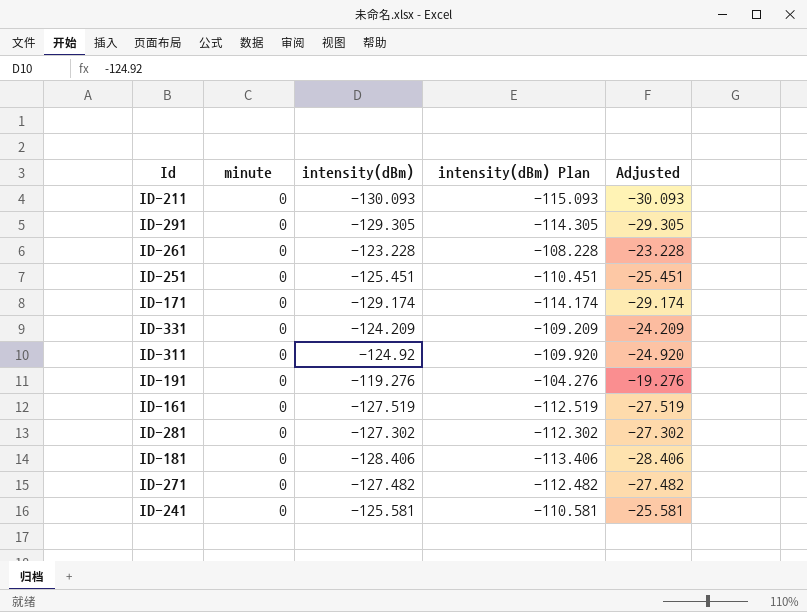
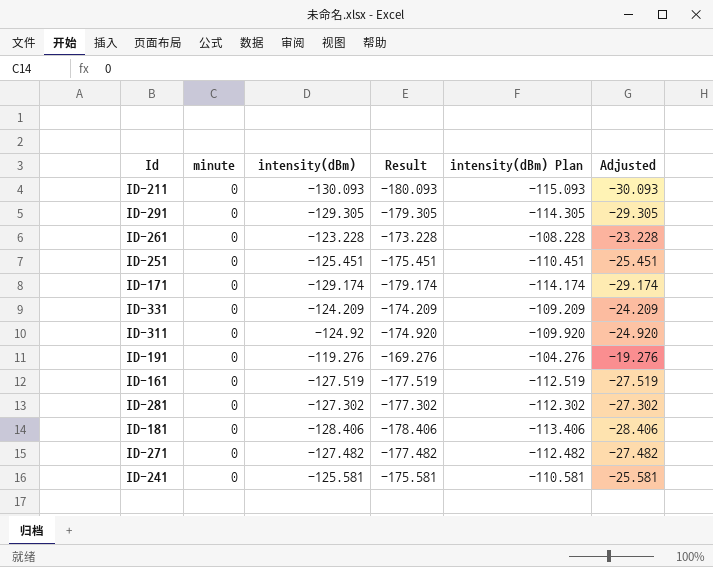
column Result | formula: none -> [intensity(dBm)] - 50

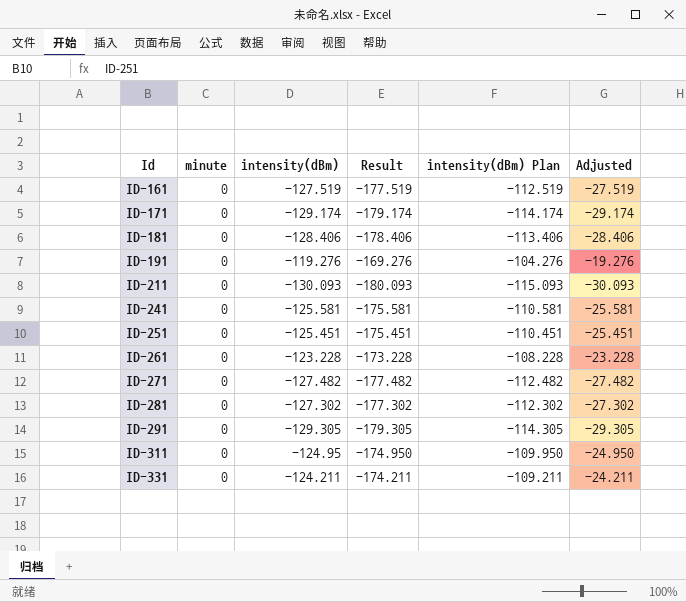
row order: none -> Id ascending
ID-311 | intensity(dBm): -124.92 -> -124.95
ID-311 | Result: -174.920 -> -174.950
ID-311 | intensity(dBm) Plan: -109.920 -> -109.950
ID-311 | Adjusted: -24.920 -> -24.950
ID-331 | intensity(dBm): -124.209 -> -124.211
ID-331 | Result: -174.209 -> -174.211
ID-331 | intensity(dBm) Plan: -109.209 -> -109.211
ID-331 | Adjusted: -24.209 -> -24.211

